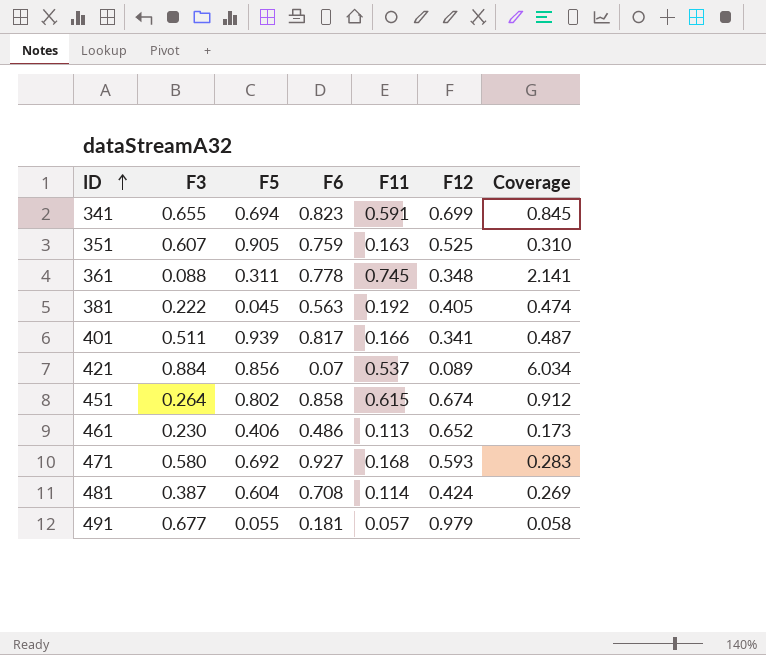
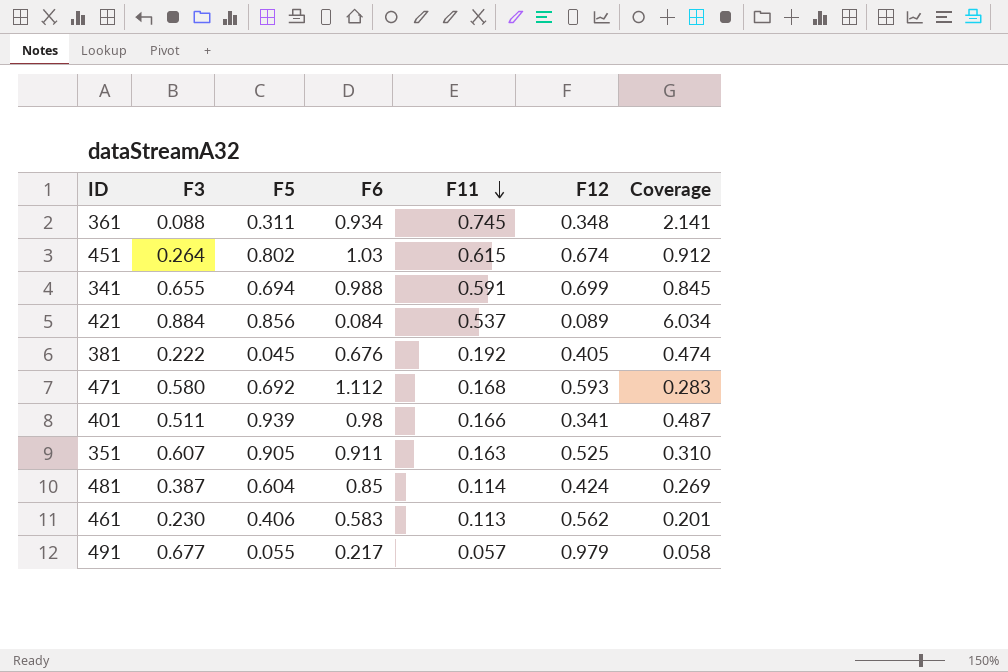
row order: ID ascending -> F11 descending
361 | F6: 0.778 -> 0.934
451 | F6: 0.858 -> 1.03
341 | F6: 0.823 -> 0.988
421 | F6: 0.07 -> 0.084
381 | F6: 0.563 -> 0.676
471 | F6: 0.927 -> 1.112
401 | F6: 0.817 -> 0.98
351 | F6: 0.759 -> 0.911
481 | F6: 0.708 -> 0.85
461 | F6: 0.486 -> 0.583
461 | F12: 0.652 -> 0.562
461 | Coverage: 0.173 -> 0.201
491 | F6: 0.181 -> 0.217

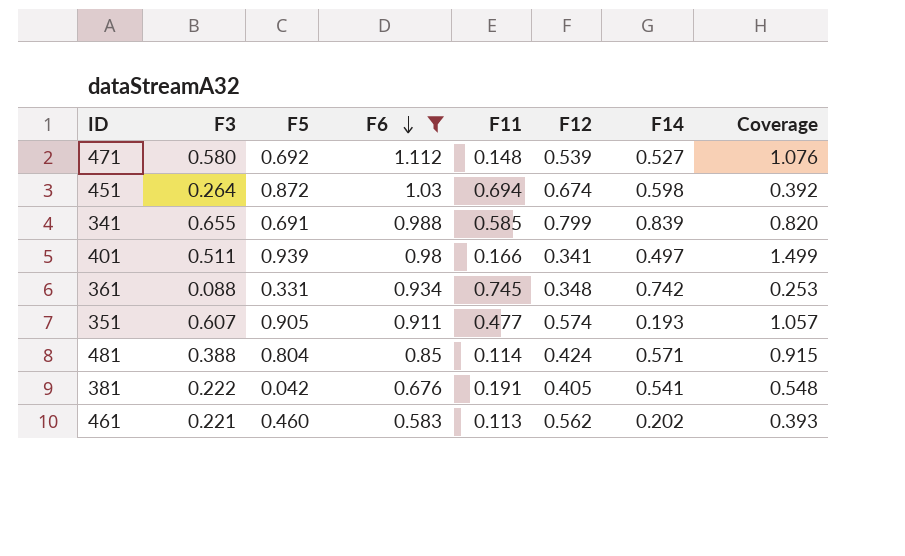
filter: none -> F6 >= 0.583
row order: F11 descending -> F6 descending
column F14 | position: none -> 7
column Coverage | formula: [F11] / [F12] -> [F3] / [F12]
471 | F11: 0.168 -> 0.148
471 | F12: 0.593 -> 0.539
451 | F5: 0.802 -> 0.872
451 | F11: 0.615 -> 0.694
341 | F5: 0.694 -> 0.691
341 | F11: 0.591 -> 0.585
341 | F12: 0.699 -> 0.799
361 | F5: 0.311 -> 0.331
351 | F11: 0.163 -> 0.477
351 | F12: 0.525 -> 0.574
481 | F3: 0.387 -> 0.388
481 | F5: 0.604 -> 0.804
381 | F5: 0.045 -> 0.042
381 | F11: 0.192 -> 0.191
461 | F3: 0.230 -> 0.221
461 | F5: 0.406 -> 0.460

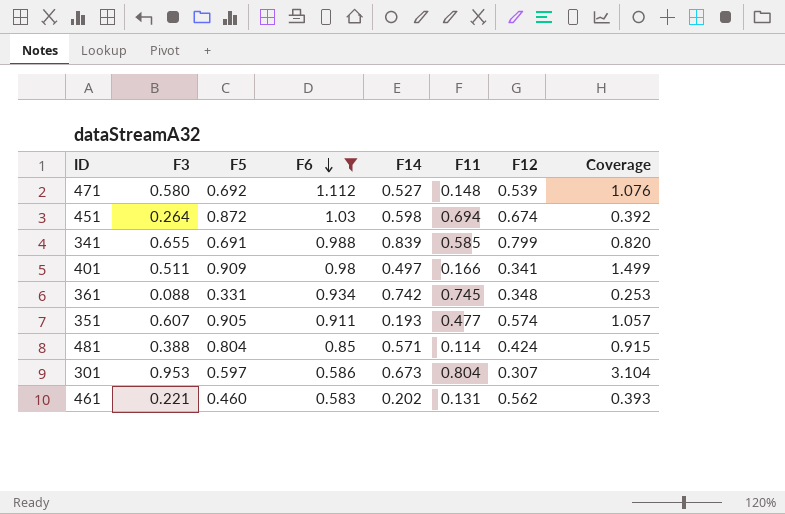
column F14 | position: 7 -> 5
row 381: 0.222 | 0.042 | 0.676 | 0.191 | 0.405 | 0.541 | 0.548 -> none
401 | F5: 0.939 -> 0.909
row 301: none -> 0.953 | 0.597 | 0.586 | 0.673 | 0.804 | 0.307 | 3.104
461 | F11: 0.113 -> 0.131

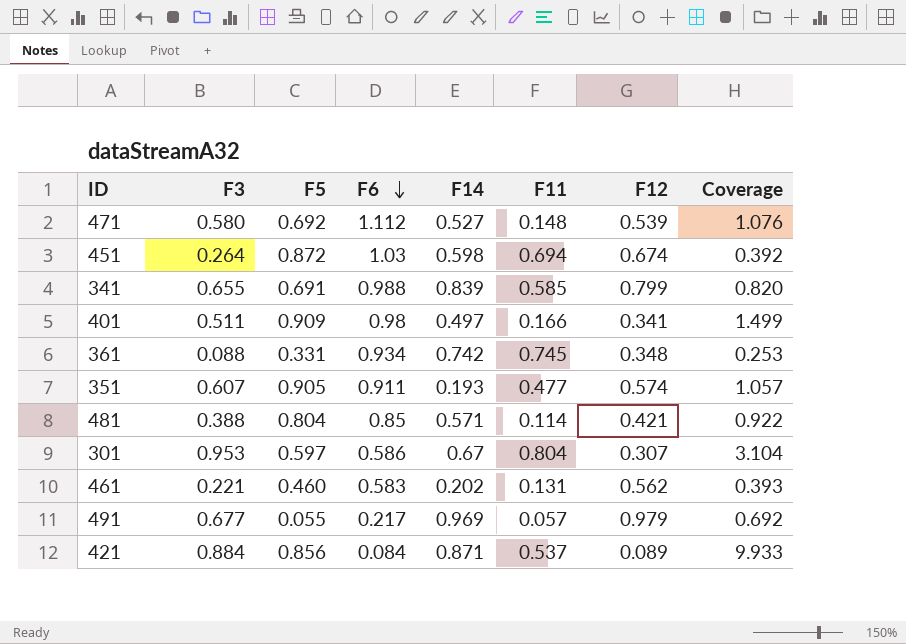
filter: F6 >= 0.583 -> none
481 | F12: 0.424 -> 0.421
481 | Coverage: 0.915 -> 0.922
301 | F14: 0.673 -> 0.67

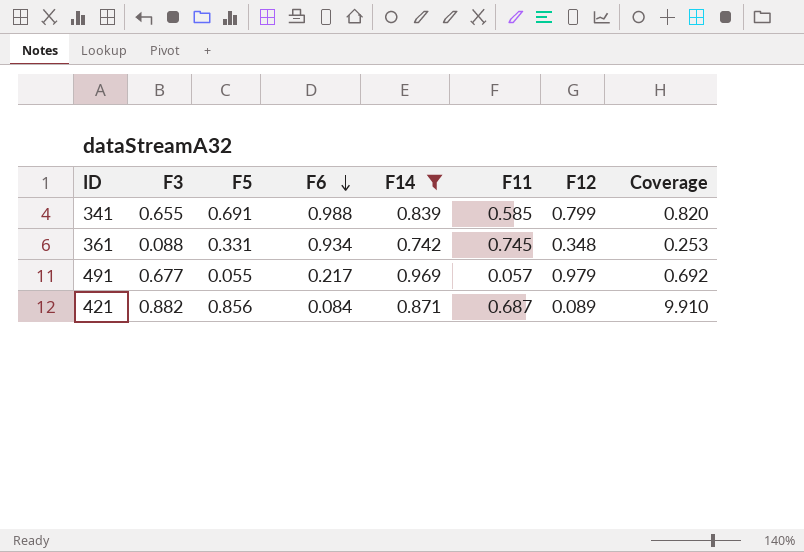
filter: none -> F14 >= 0.742
421 | F3: 0.884 -> 0.882
421 | F11: 0.537 -> 0.687
421 | Coverage: 9.933 -> 9.910

